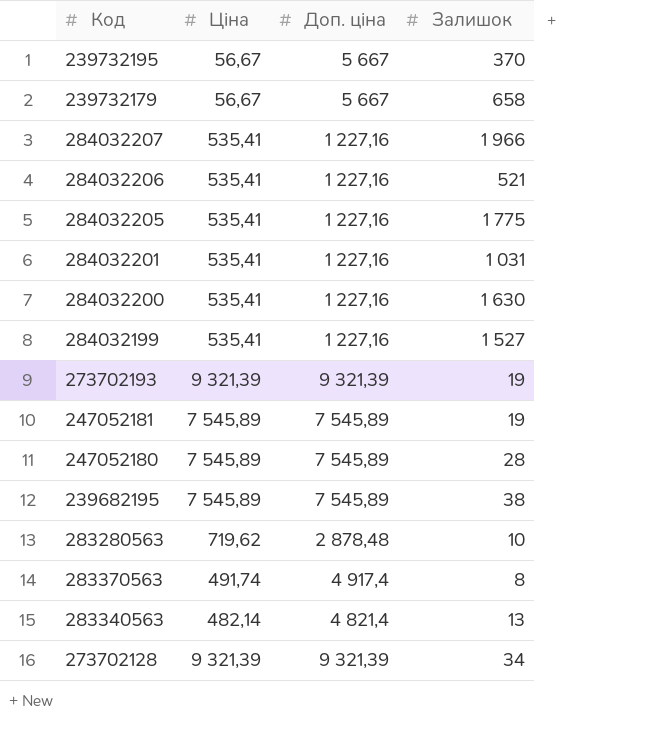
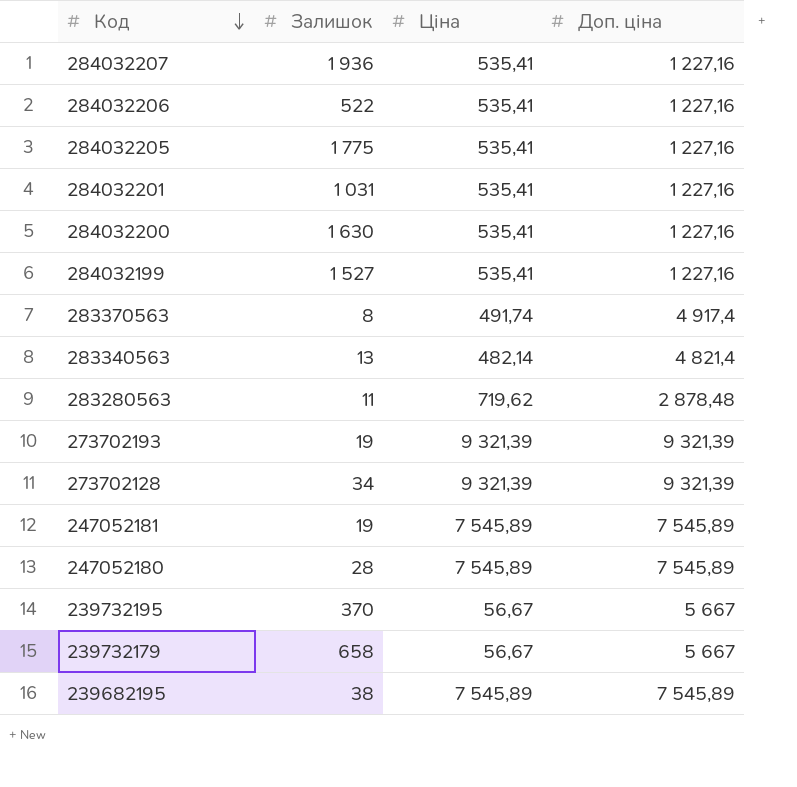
row order: none -> Код descending
column Залишок | position: 4 -> 2
284032207 | Залишок: 1 966 -> 1 936
284032206 | Залишок: 521 -> 522
283280563 | Залишок: 10 -> 11

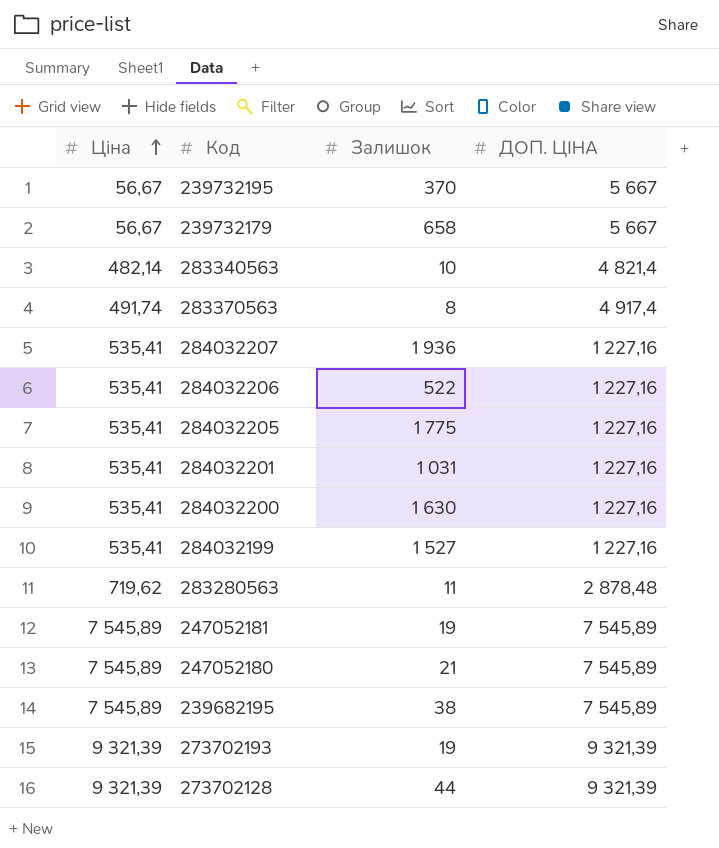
row order: Код descending -> Ціна ascending
column Ціна | position: 3 -> 1
column name: Доп. ціна -> ДОП. ЦІНА
283340563 | Залишок: 13 -> 10
247052180 | Залишок: 28 -> 21
273702128 | Залишок: 34 -> 44

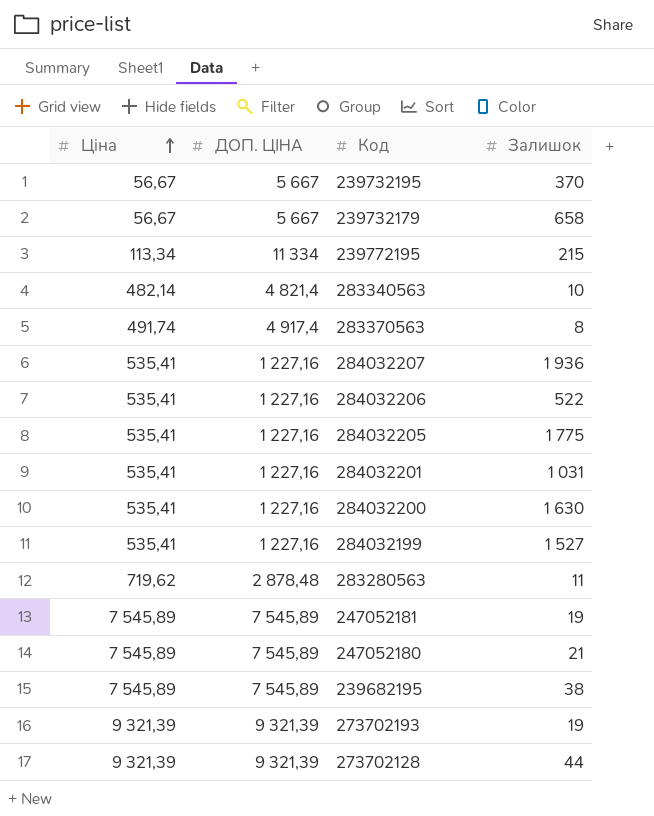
column ДОП. ЦІНА | position: 4 -> 2
row 239772195: none -> 113,34 | 11 334 | 215

